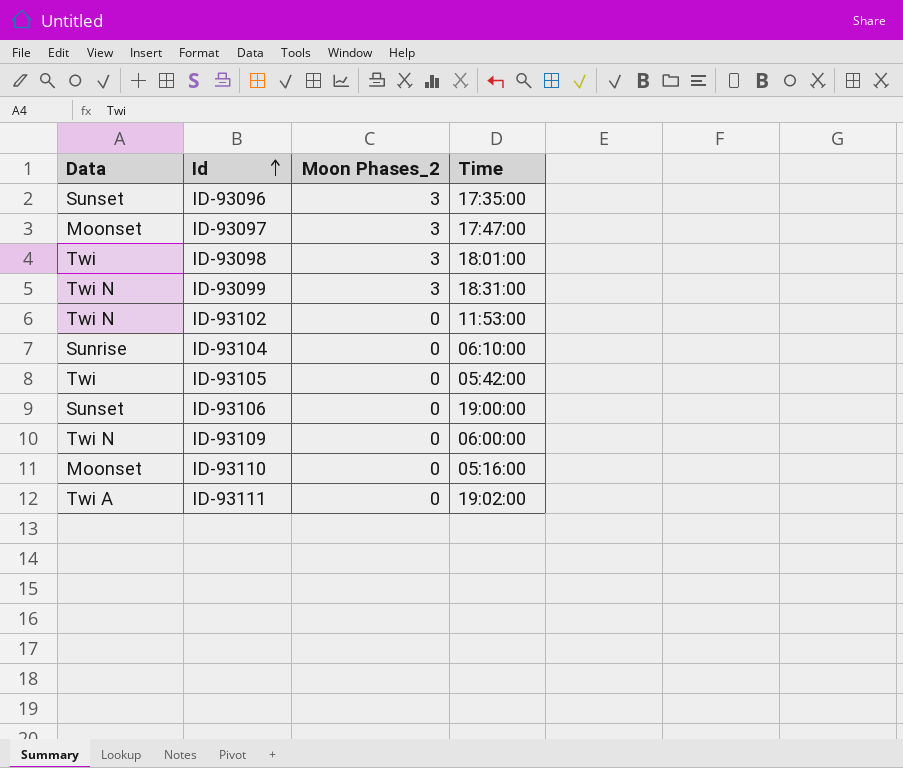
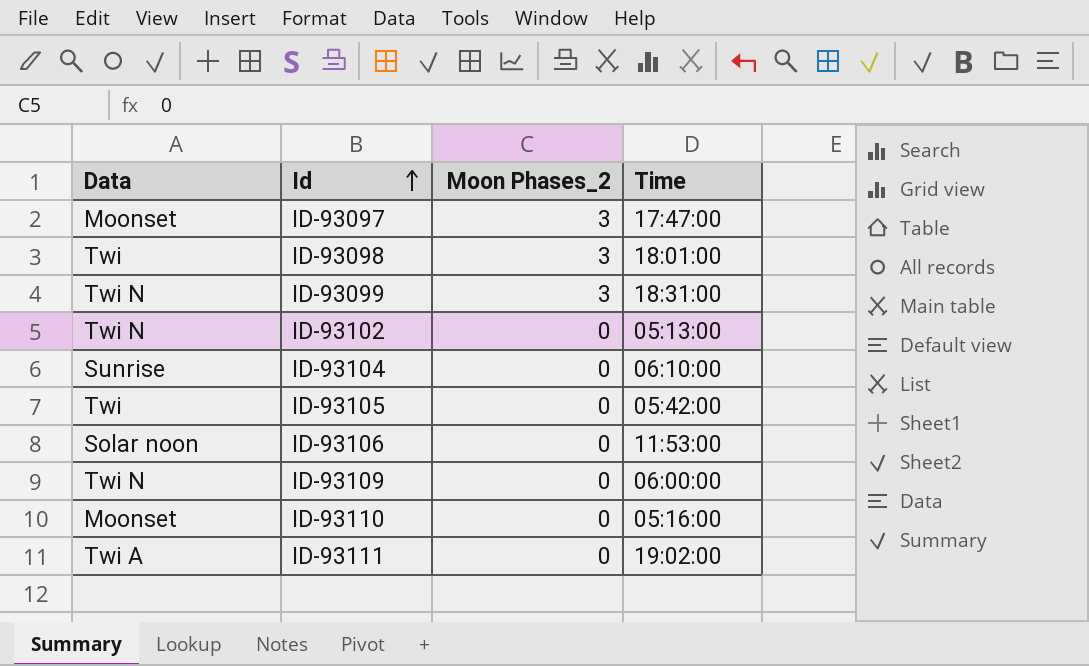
row ID-93096: Sunset | 3 | 17:35:00 -> none
ID-93102 | Time: 11:53:00 -> 05:13:00
ID-93106 | Data: Sunset -> Solar noon
ID-93106 | Time: 19:00:00 -> 11:53:00

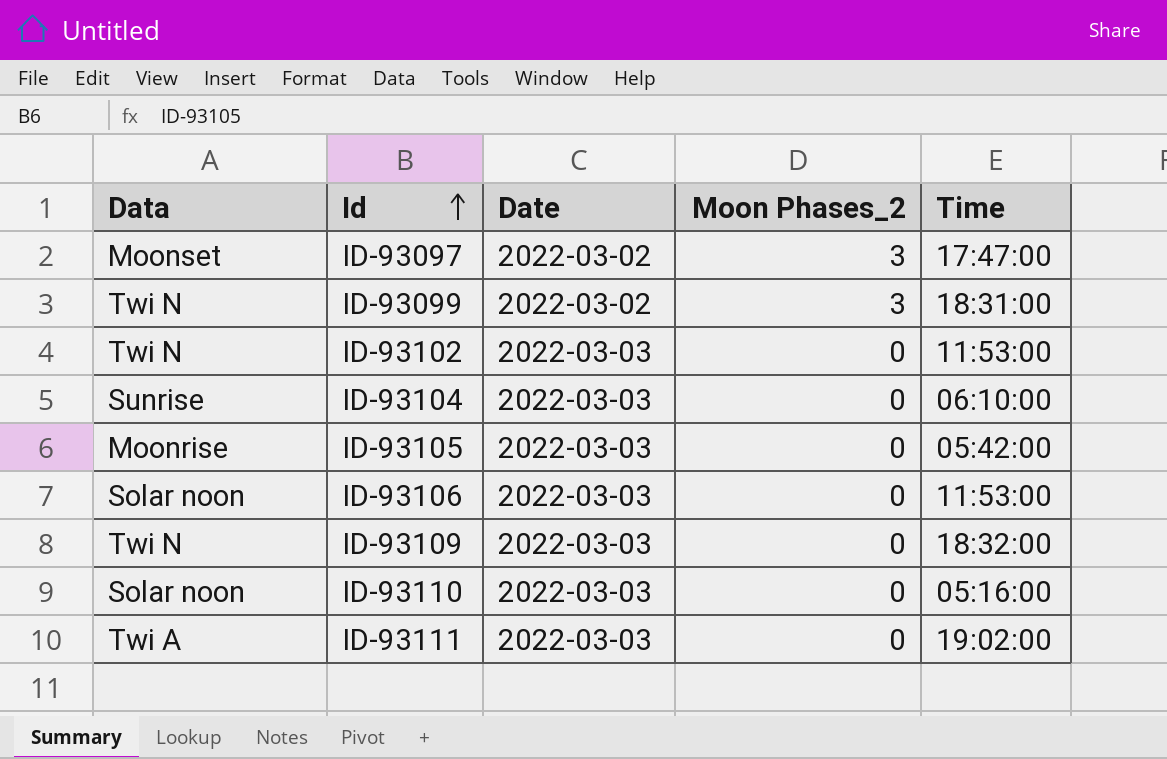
column Date | position: none -> 3
row ID-93098: Twi | 3 | 18:01:00 -> none
ID-93102 | Time: 05:13:00 -> 11:53:00
ID-93105 | Data: Twi -> Moonrise
ID-93109 | Time: 06:00:00 -> 18:32:00
ID-93110 | Data: Moonset -> Solar noon

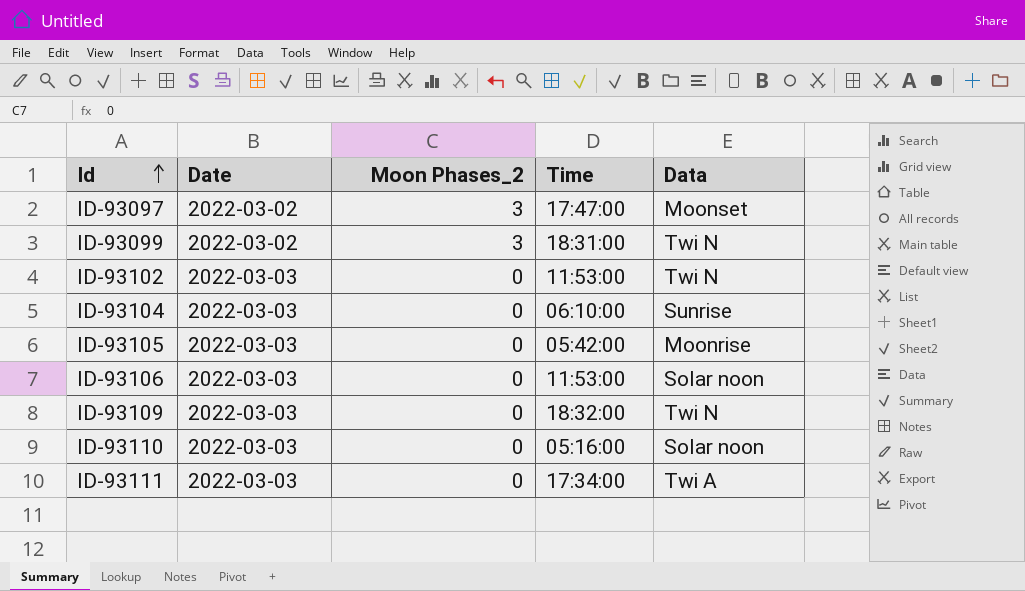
column Data | position: 1 -> 5
ID-93111 | Time: 19:02:00 -> 17:34:00

